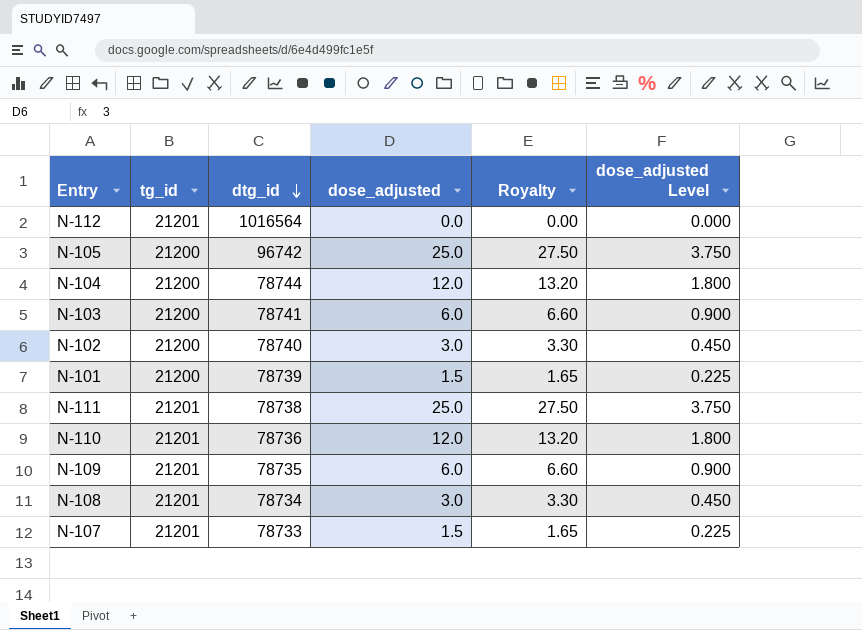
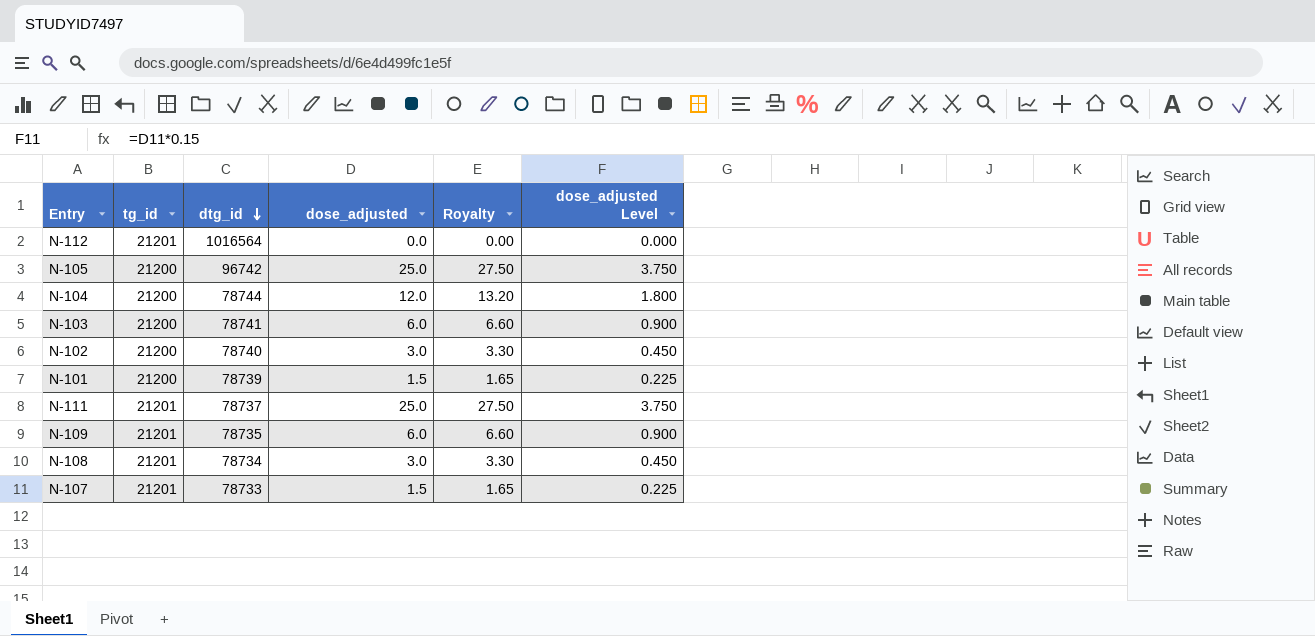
row N-110: 21201 | 78736 | 12.0 | 13.20 | 1.800 -> none
N-111 | dtg_id: 78738 -> 78737

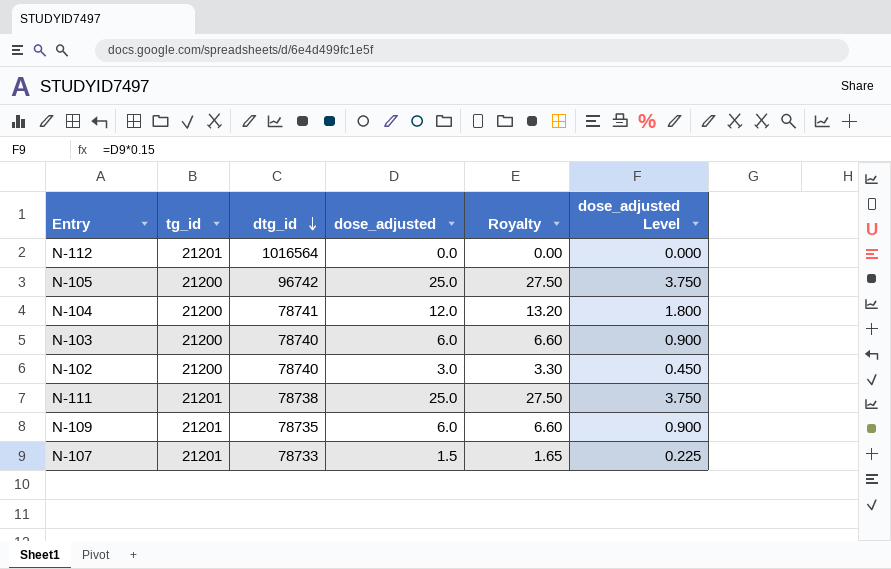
row N-101: 21200 | 78739 | 1.5 | 1.65 | 0.225 -> none
row N-108: 21201 | 78734 | 3.0 | 3.30 | 0.450 -> none
N-104 | dtg_id: 78744 -> 78741
N-103 | dtg_id: 78741 -> 78740
N-111 | dtg_id: 78737 -> 78738

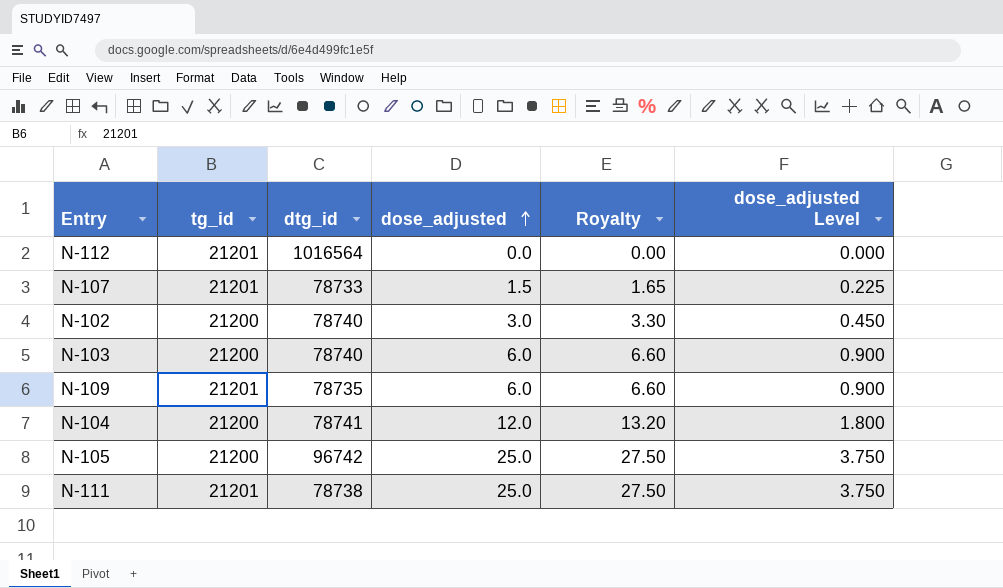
row order: dtg_id descending -> dose_adjusted ascending

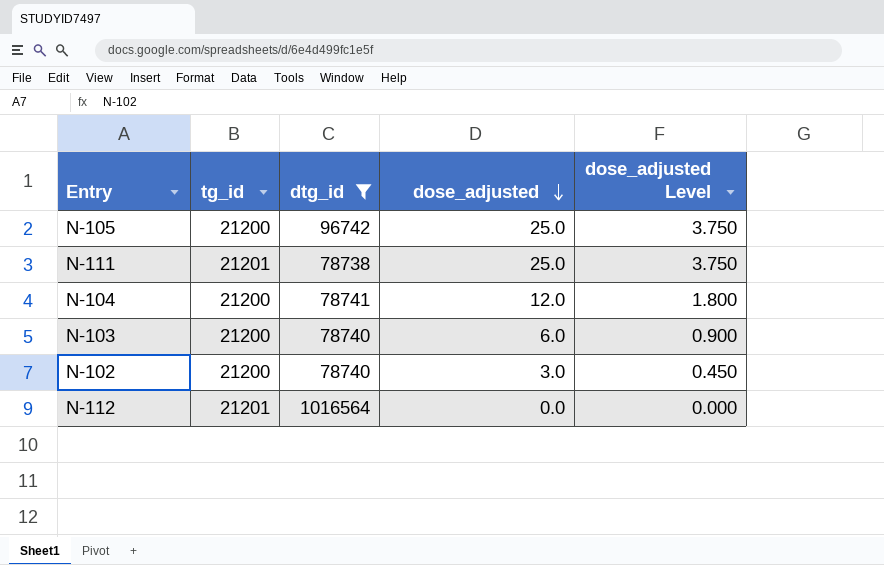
filter: none -> dtg_id >= 78738
row order: dose_adjusted ascending -> dose_adjusted descending
column Royalty | formula: [dose_adjusted] * 1.1 -> none

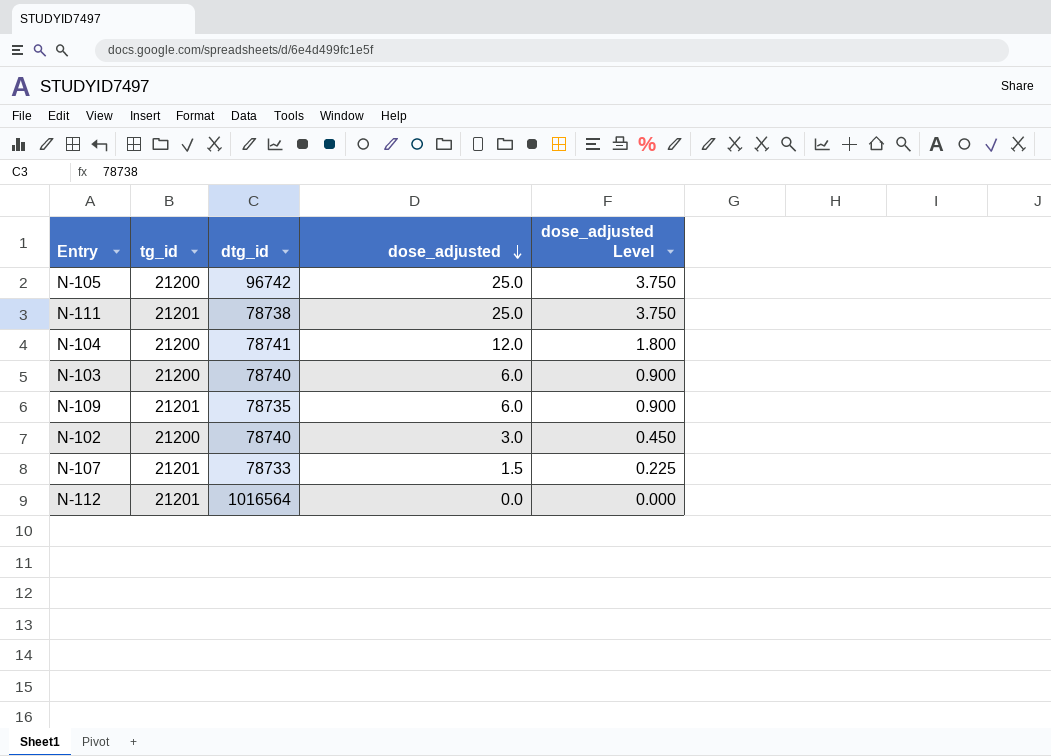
filter: dtg_id >= 78738 -> none

